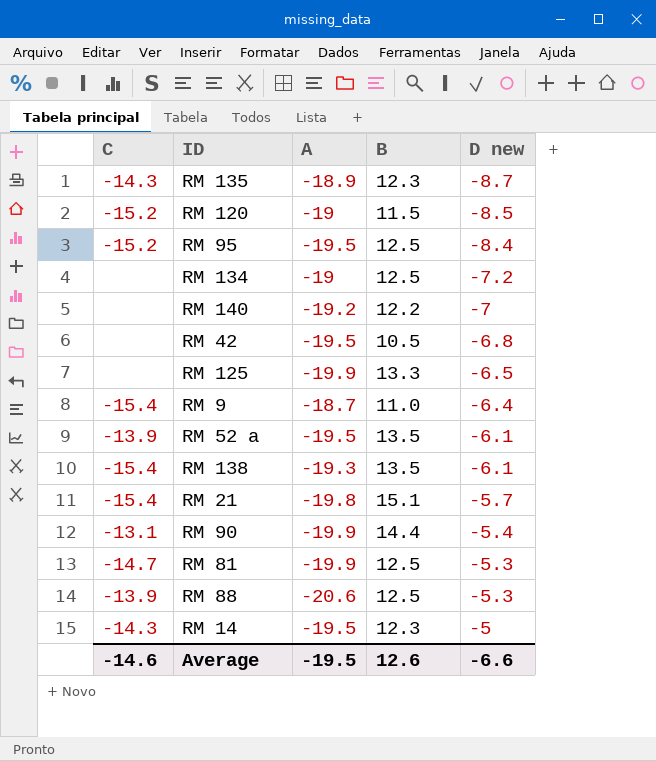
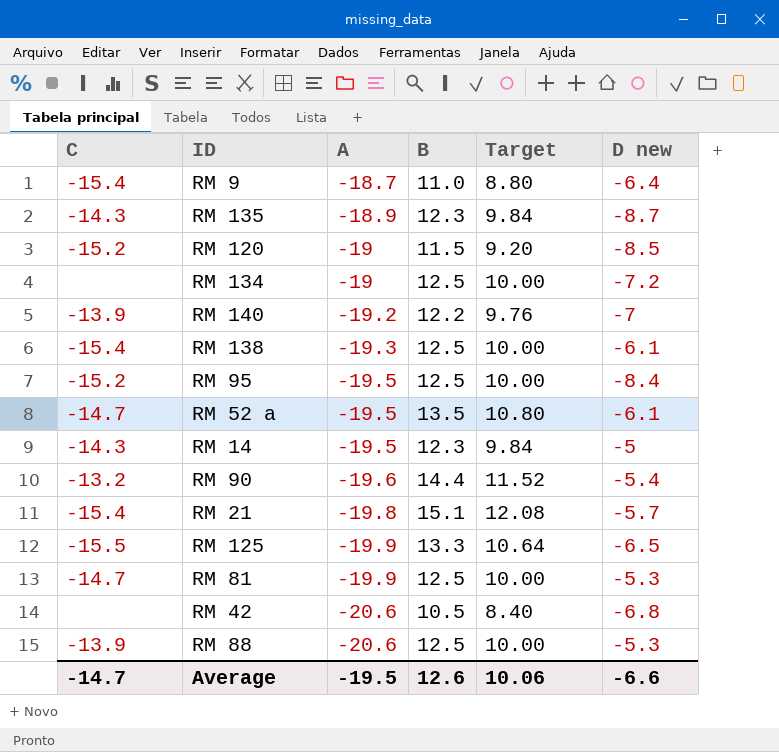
row order: D new ascending -> A descending
column Target | formula: none -> [B] * 0.8
RM 140 | C: none -> -13.9
RM 138 | B: 13.5 -> 12.5
RM 52 a | C: -13.9 -> -14.7
RM 90 | C: -13.1 -> -13.2
RM 90 | A: -19.9 -> -19.6
RM 125 | C: none -> -15.5
RM 42 | A: -19.5 -> -20.6
Average | C: -14.6 -> -14.7

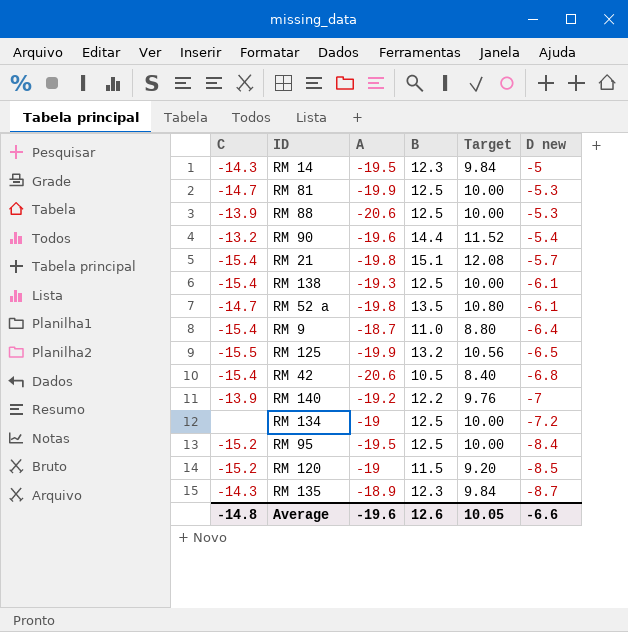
row order: A descending -> D new descending
RM 52 a | A: -19.5 -> -19.8
RM 125 | B: 13.3 -> 13.2
RM 125 | Target: 10.64 -> 10.56
RM 42 | C: none -> -15.4
Average | C: -14.7 -> -14.8
Average | A: -19.5 -> -19.6
Average | Target: 10.06 -> 10.05

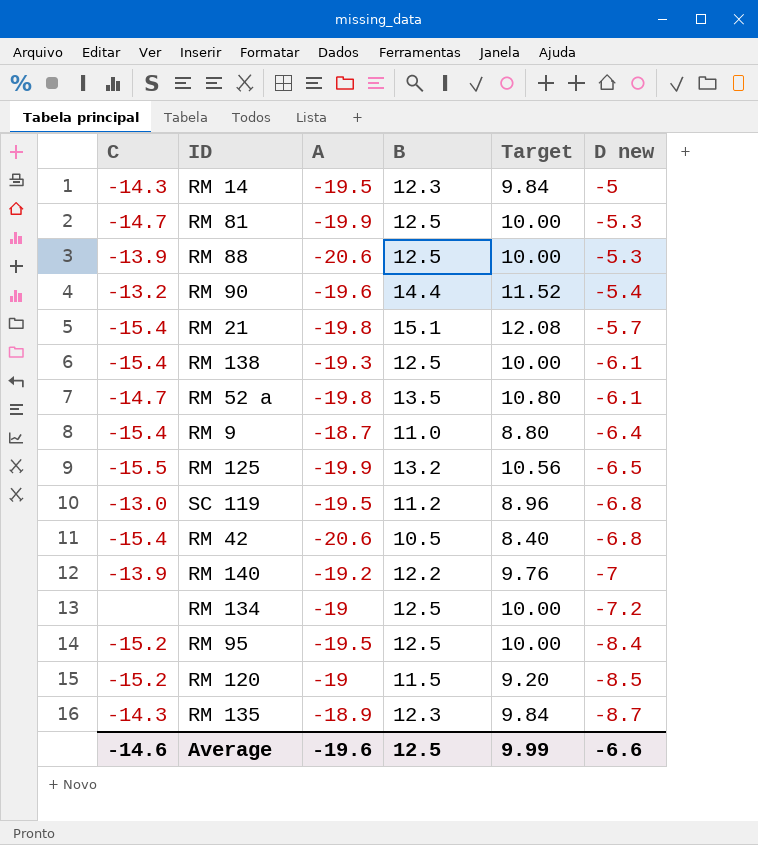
row SC 119: none -> -13.0 | -19.5 | 11.2 | 8.96 | -6.8
Average | C: -14.8 -> -14.6
Average | B: 12.6 -> 12.5
Average | Target: 10.05 -> 9.99

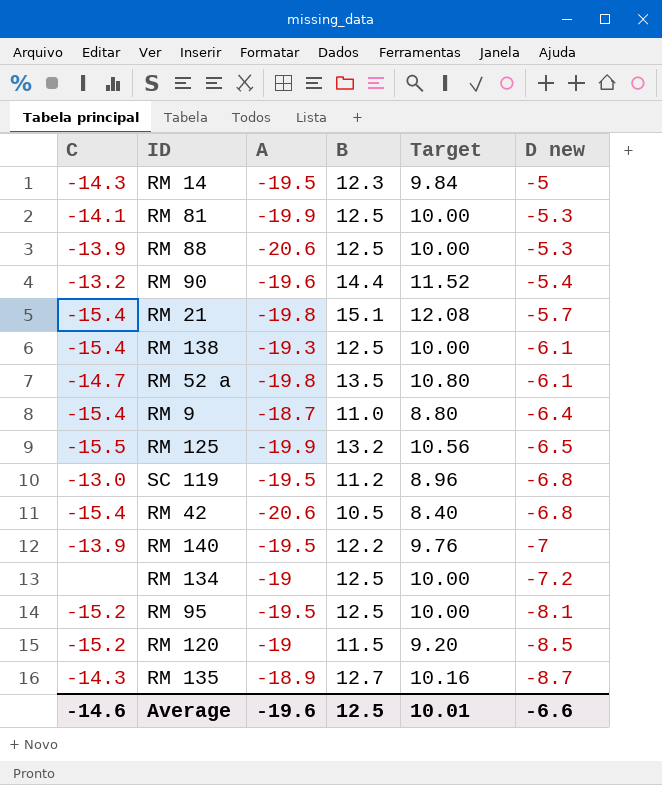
RM 81 | C: -14.7 -> -14.1
RM 140 | A: -19.2 -> -19.5
RM 95 | D new: -8.4 -> -8.1
RM 135 | B: 12.3 -> 12.7
RM 135 | Target: 9.84 -> 10.16
Average | Target: 9.99 -> 10.01

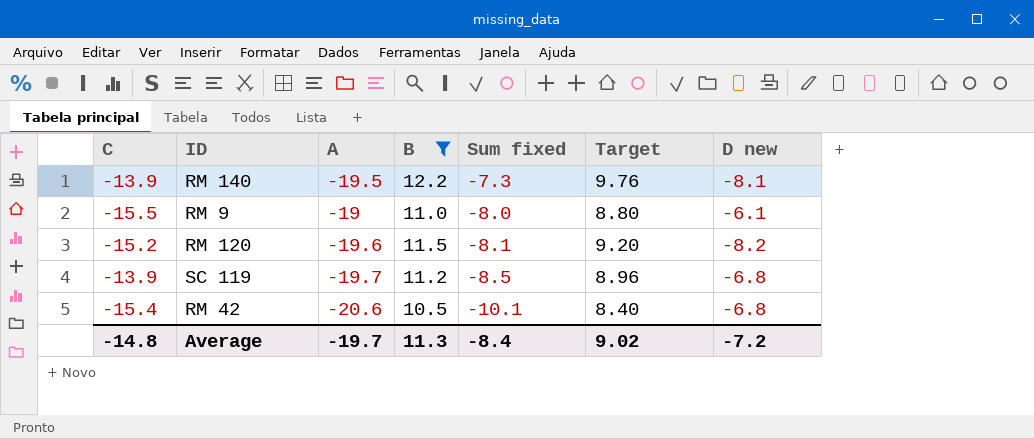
filter: none -> B <= 12.2
row order: D new descending -> Sum fixed descending
column Sum fixed | formula: none -> [A] + [B]
RM 140 | D new: -7 -> -8.1
RM 9 | C: -15.4 -> -15.5
RM 9 | A: -18.7 -> -19
RM 9 | D new: -6.4 -> -6.1
RM 120 | A: -19 -> -19.6
RM 120 | D new: -8.5 -> -8.2
SC 119 | C: -13.0 -> -13.9
SC 119 | A: -19.5 -> -19.7
Average | C: -14.6 -> -14.8
Average | A: -19.6 -> -19.7
Average | B: 12.5 -> 11.3
Average | Target: 10.01 -> 9.02
Average | D new: -6.6 -> -7.2

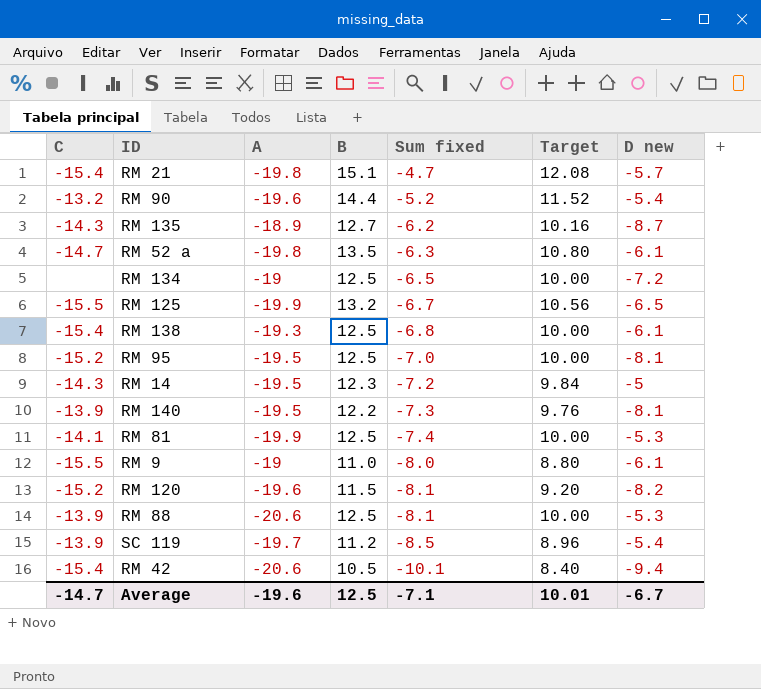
filter: B <= 12.2 -> none
SC 119 | D new: -6.8 -> -5.4
RM 42 | D new: -6.8 -> -9.4
Average | C: -14.8 -> -14.7
Average | A: -19.7 -> -19.6
Average | B: 11.3 -> 12.5
Average | Sum fixed: -8.4 -> -7.1
Average | Target: 9.02 -> 10.01
Average | D new: -7.2 -> -6.7

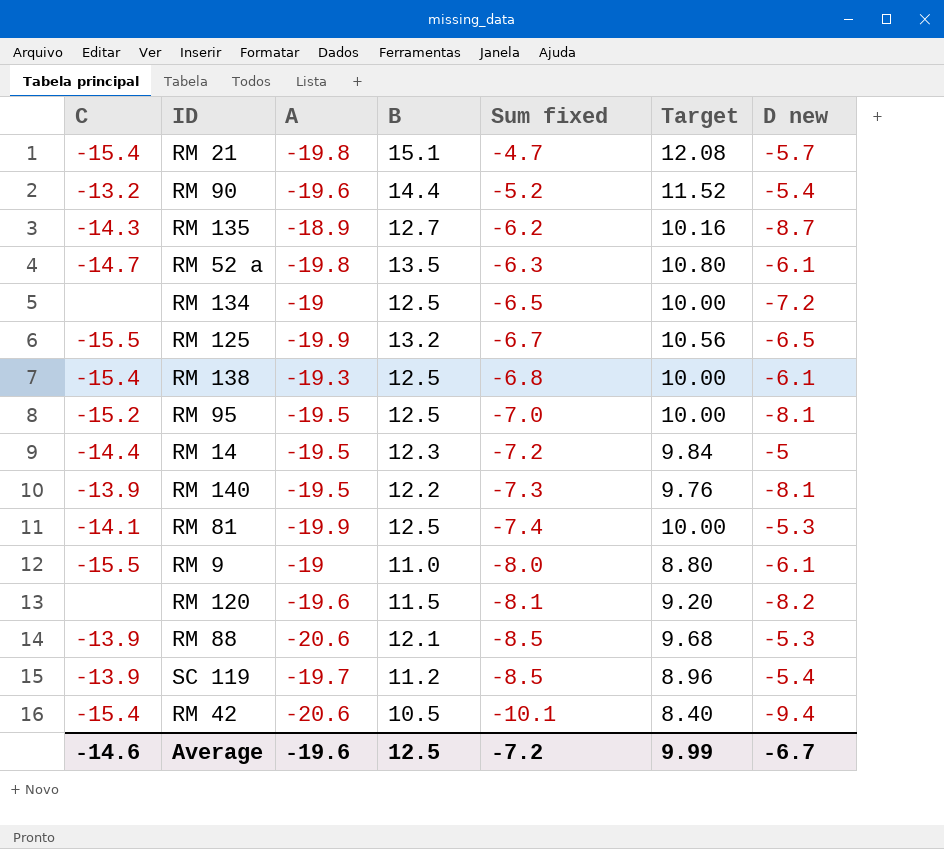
RM 14 | C: -14.3 -> -14.4
RM 120 | C: -15.2 -> none
RM 88 | B: 12.5 -> 12.1
RM 88 | Sum fixed: -8.1 -> -8.5
RM 88 | Target: 10.00 -> 9.68
Average | C: -14.7 -> -14.6
Average | Sum fixed: -7.1 -> -7.2
Average | Target: 10.01 -> 9.99

